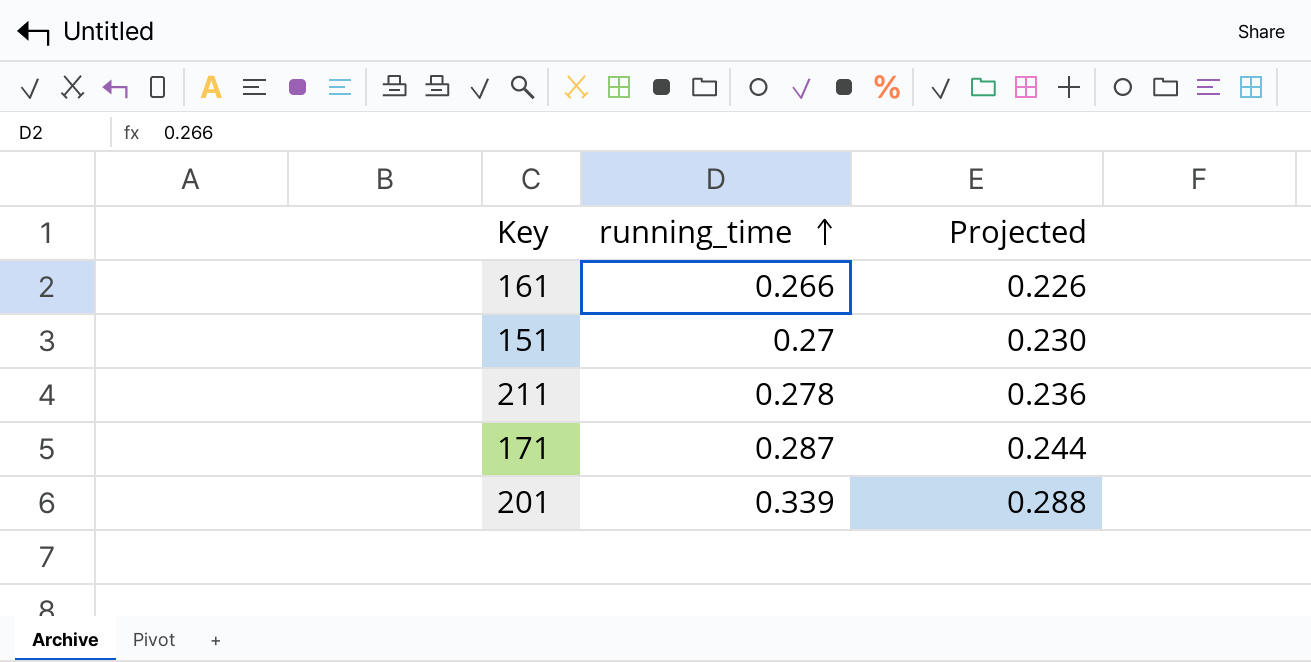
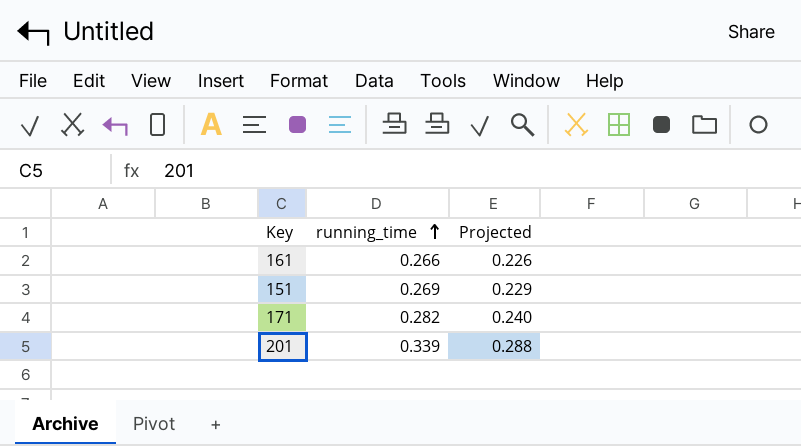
row 211: 0.278 | 0.236 -> none
151 | running_time: 0.27 -> 0.269
151 | Projected: 0.230 -> 0.229
171 | running_time: 0.287 -> 0.282
171 | Projected: 0.244 -> 0.240

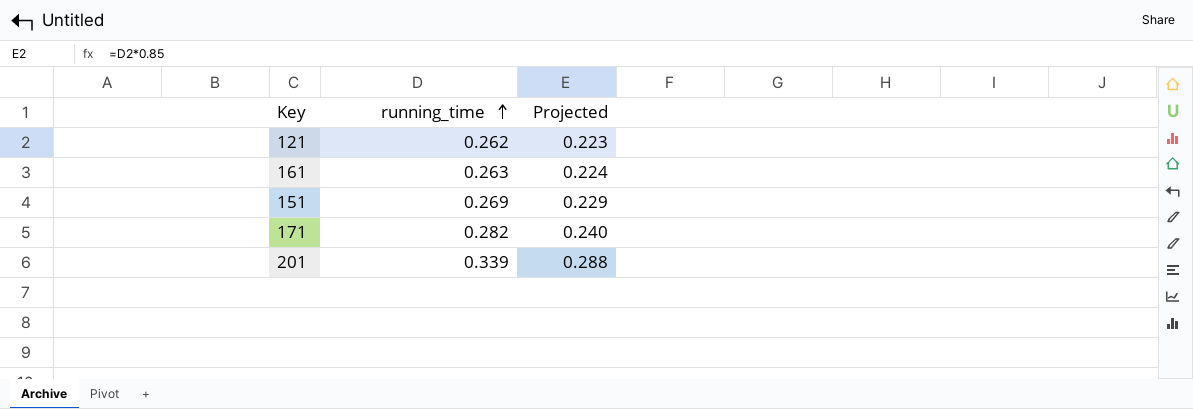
row 121: none -> 0.262 | 0.223
161 | running_time: 0.266 -> 0.263
161 | Projected: 0.226 -> 0.224

